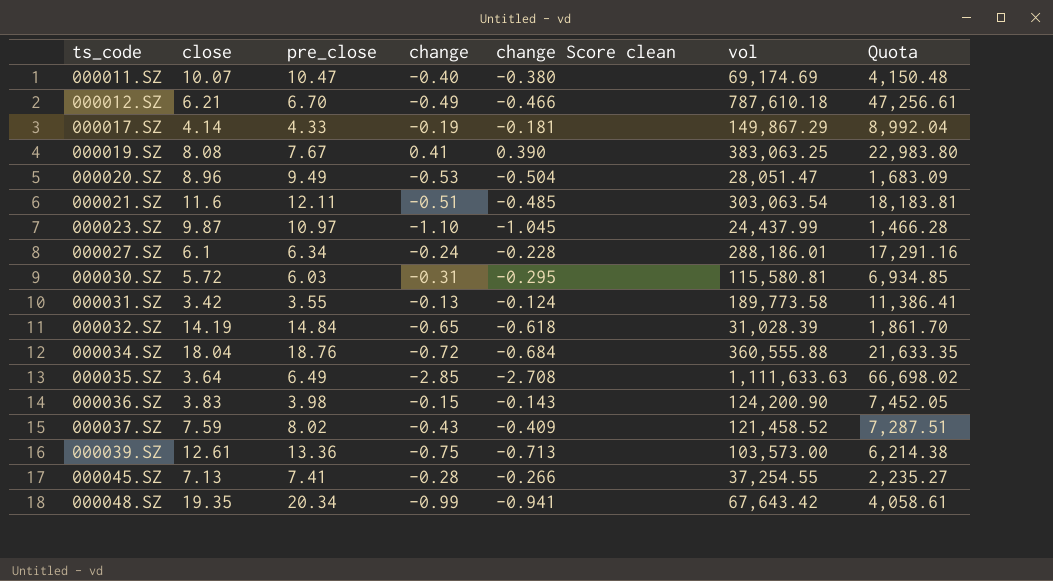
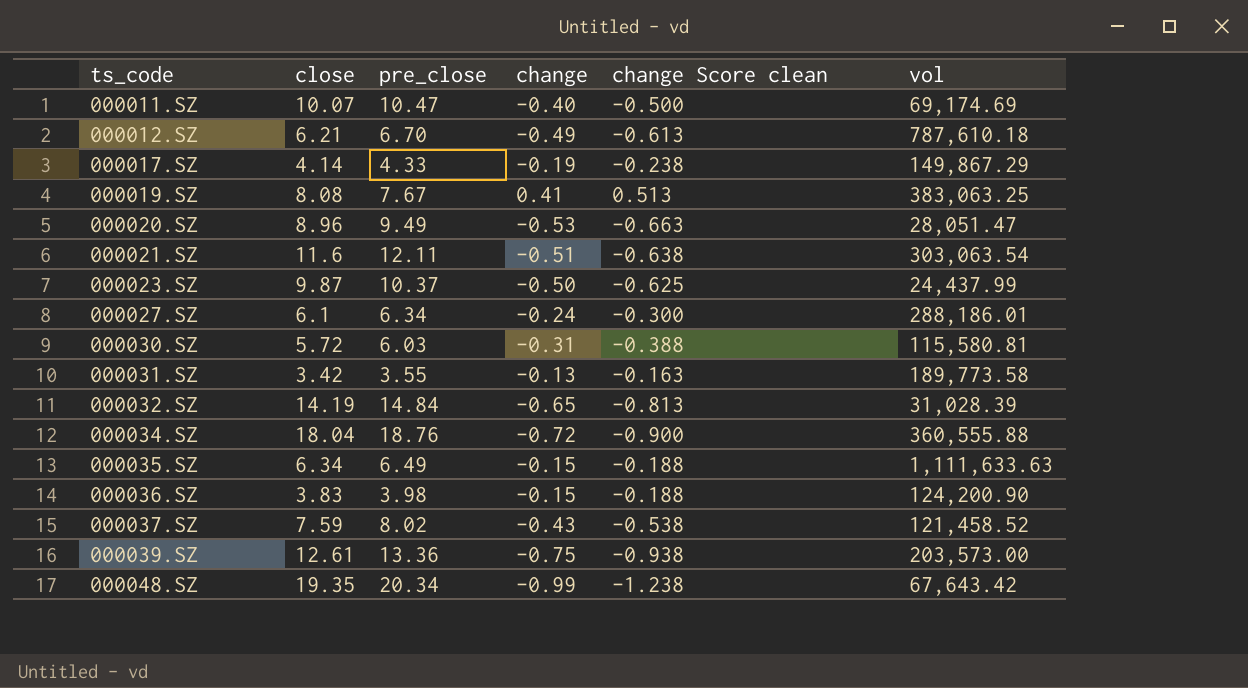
column Quota | formula: [vol] * 0.06 -> none
column change Score clean | formula: [change] * 0.95 -> [change] * 1.25
row 000045.SZ: 7.13 | 7.41 | -0.28 | -0.266 | 37,254.55 | 2,235.27 -> none
000023.SZ | pre_close: 10.97 -> 10.37
000023.SZ | change: -1.10 -> -0.50
000035.SZ | close: 3.64 -> 6.34
000035.SZ | change: -2.85 -> -0.15
000039.SZ | vol: 103,573.00 -> 203,573.00

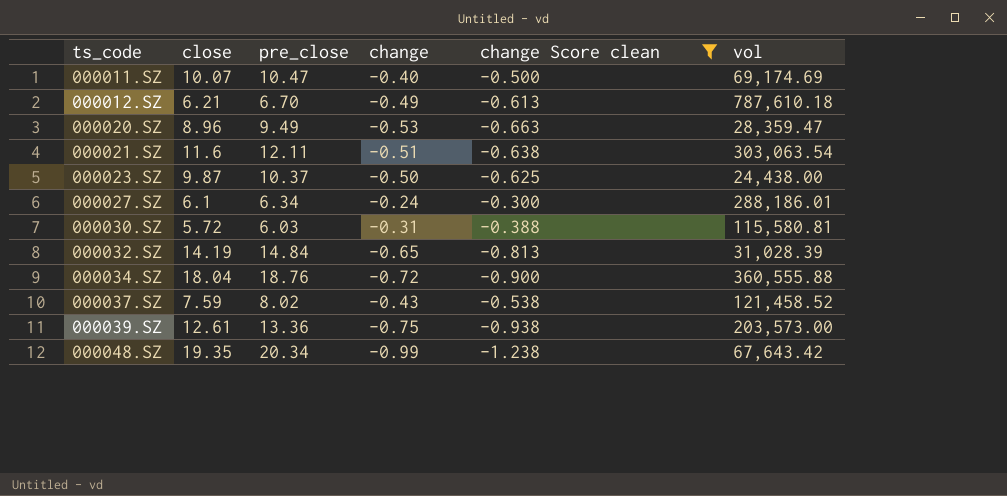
filter: none -> change Score clean <= -0.300
000020.SZ | vol: 28,051.47 -> 28,359.47
000023.SZ | vol: 24,437.99 -> 24,438.00

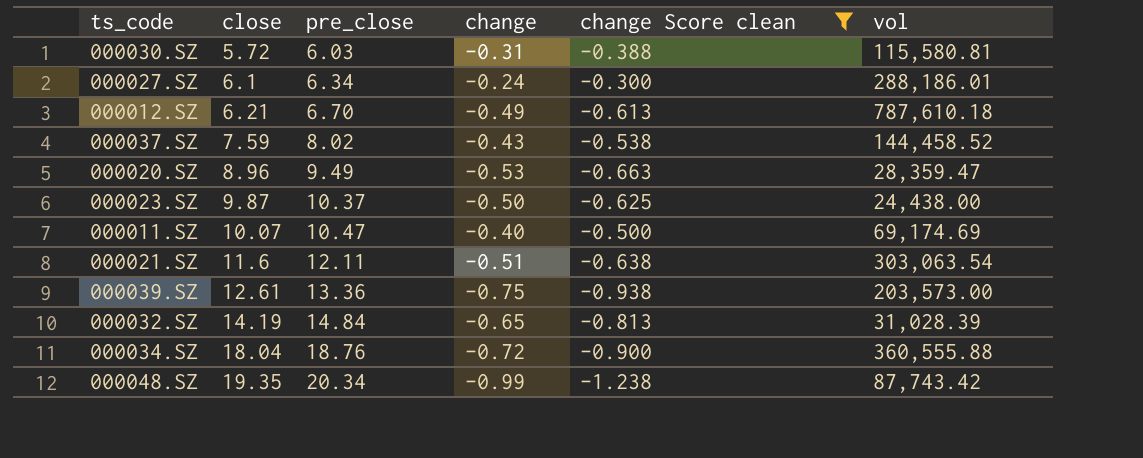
row order: ts_code ascending -> close ascending
000037.SZ | vol: 121,458.52 -> 144,458.52
000048.SZ | vol: 67,643.42 -> 87,743.42

